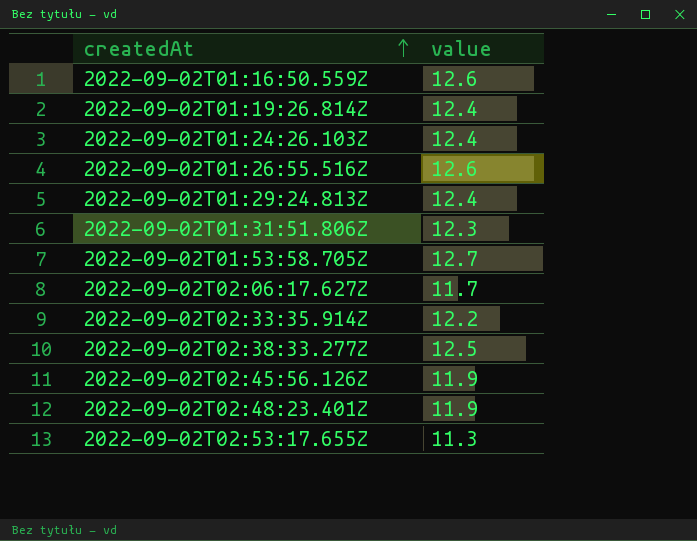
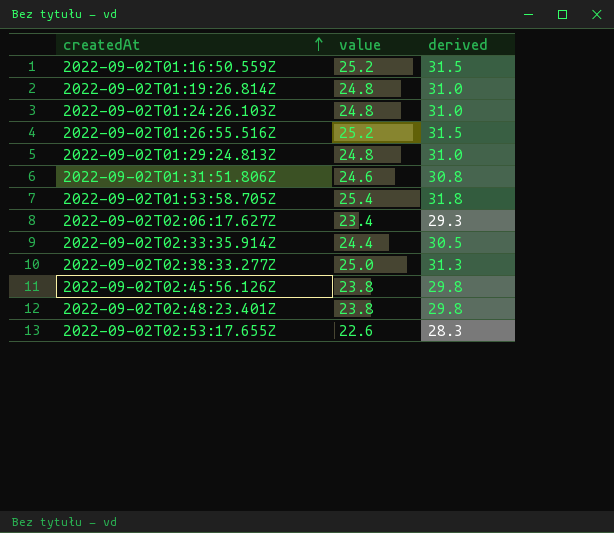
column derived | formula: none -> [value] * 1.25
2022-09-02T01:16:50.559Z | value: 12.6 -> 25.2
2022-09-02T01:19:26.814Z | value: 12.4 -> 24.8
2022-09-02T01:24:26.103Z | value: 12.4 -> 24.8
2022-09-02T01:26:55.516Z | value: 12.6 -> 25.2
2022-09-02T01:29:24.813Z | value: 12.4 -> 24.8
2022-09-02T01:31:51.806Z | value: 12.3 -> 24.6
2022-09-02T01:53:58.705Z | value: 12.7 -> 25.4
2022-09-02T02:06:17.627Z | value: 11.7 -> 23.4
2022-09-02T02:33:35.914Z | value: 12.2 -> 24.4
2022-09-02T02:38:33.277Z | value: 12.5 -> 25.0
2022-09-02T02:45:56.126Z | value: 11.9 -> 23.8
2022-09-02T02:48:23.401Z | value: 11.9 -> 23.8
2022-09-02T02:53:17.655Z | value: 11.3 -> 22.6

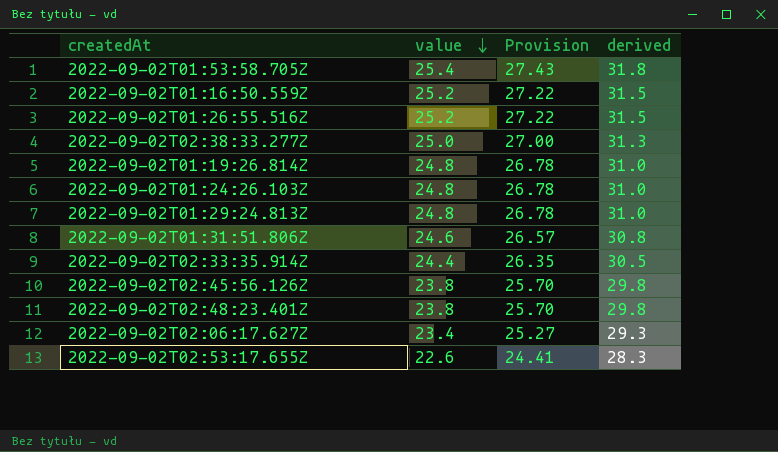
row order: createdAt ascending -> value descending
column Provision | formula: none -> [value] * 1.08

